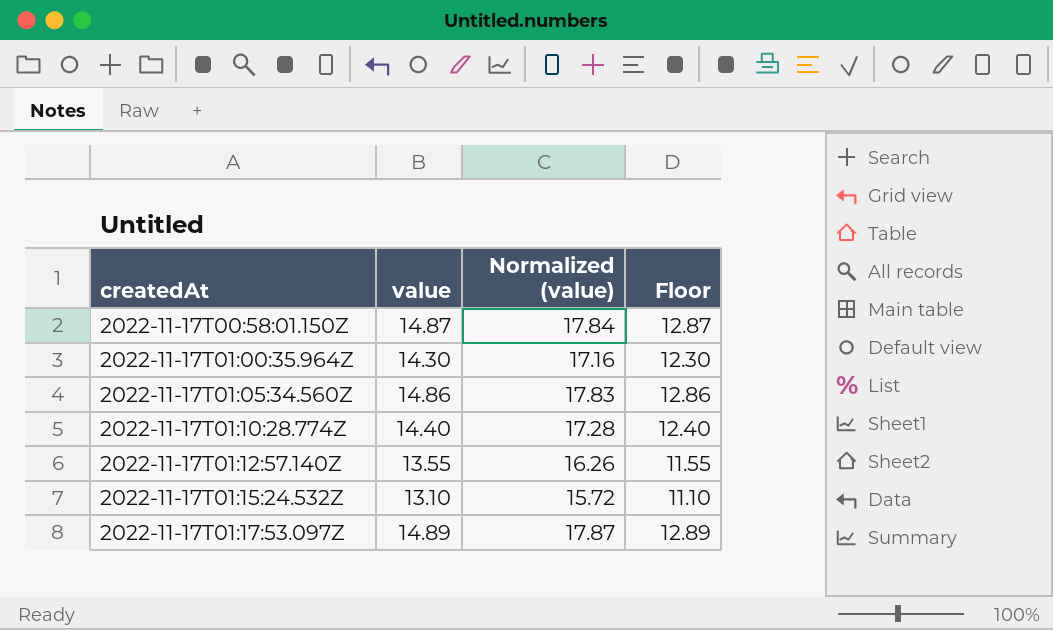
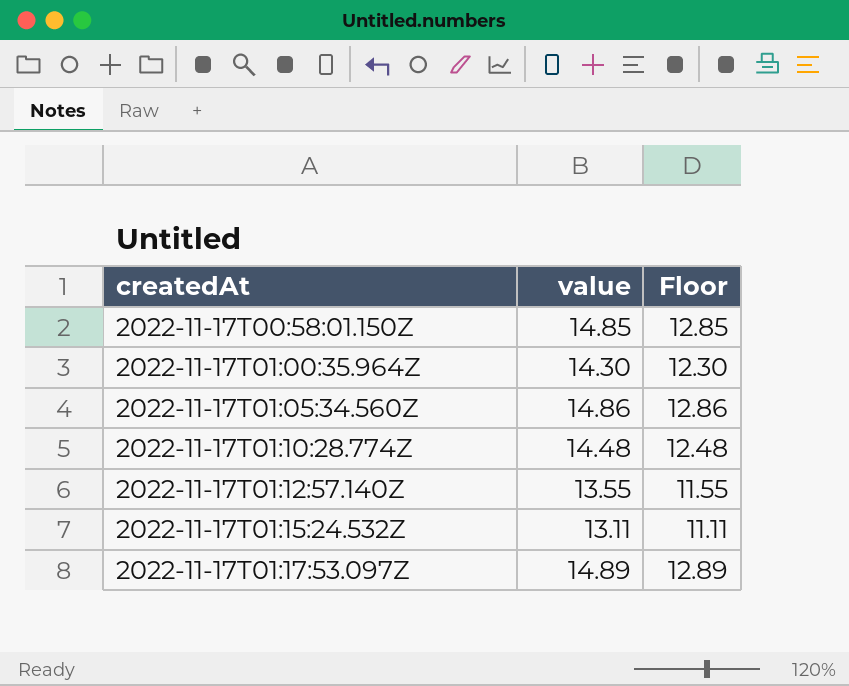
column Normalized (value) | formula: [value] * 1.2 -> none
2022-11-17T00:58:01.150Z | value: 14.87 -> 14.85
2022-11-17T00:58:01.150Z | Floor: 12.87 -> 12.85
2022-11-17T01:10:28.774Z | value: 14.40 -> 14.48
2022-11-17T01:10:28.774Z | Floor: 12.40 -> 12.48
2022-11-17T01:15:24.532Z | value: 13.10 -> 13.11
2022-11-17T01:15:24.532Z | Floor: 11.10 -> 11.11

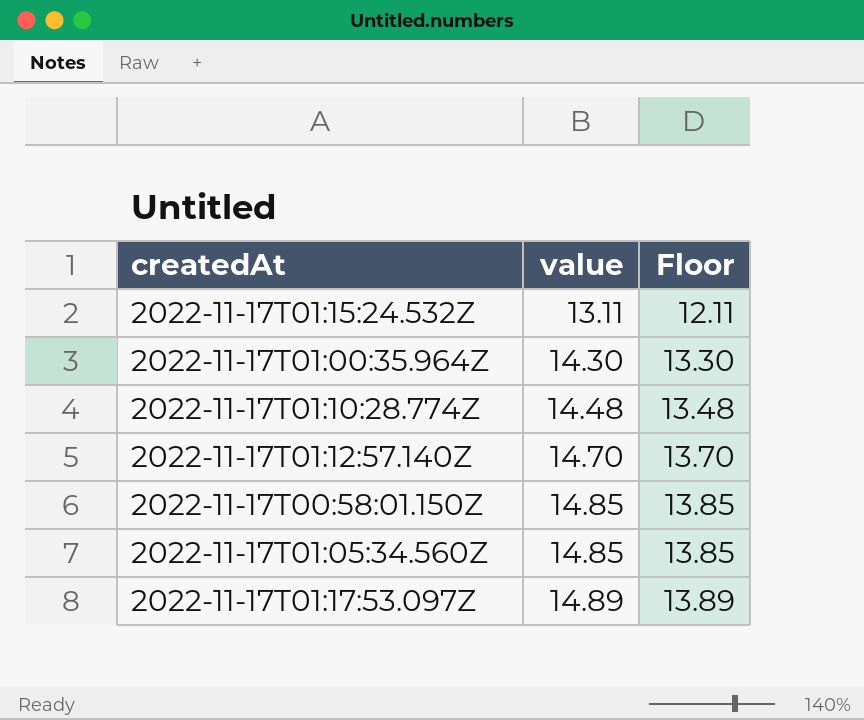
row order: createdAt ascending -> value ascending
column Floor | formula: [value] - 2 -> [value] - 1
2022-11-17T01:12:57.140Z | value: 13.55 -> 14.70
2022-11-17T01:05:34.560Z | value: 14.86 -> 14.85

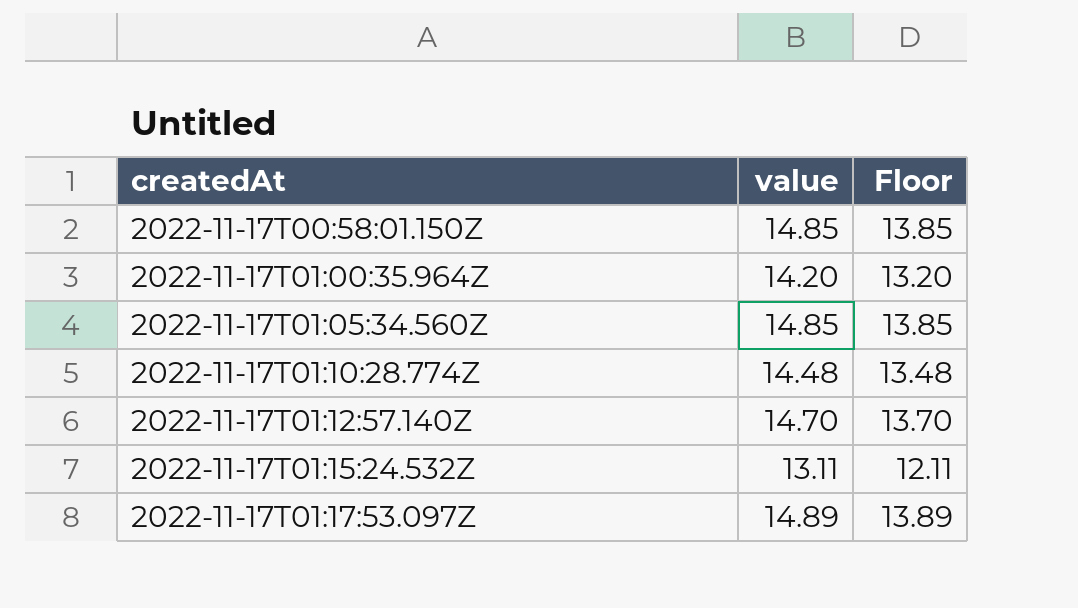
row order: value ascending -> createdAt ascending
2022-11-17T01:00:35.964Z | value: 14.30 -> 14.20
2022-11-17T01:00:35.964Z | Floor: 13.30 -> 13.20

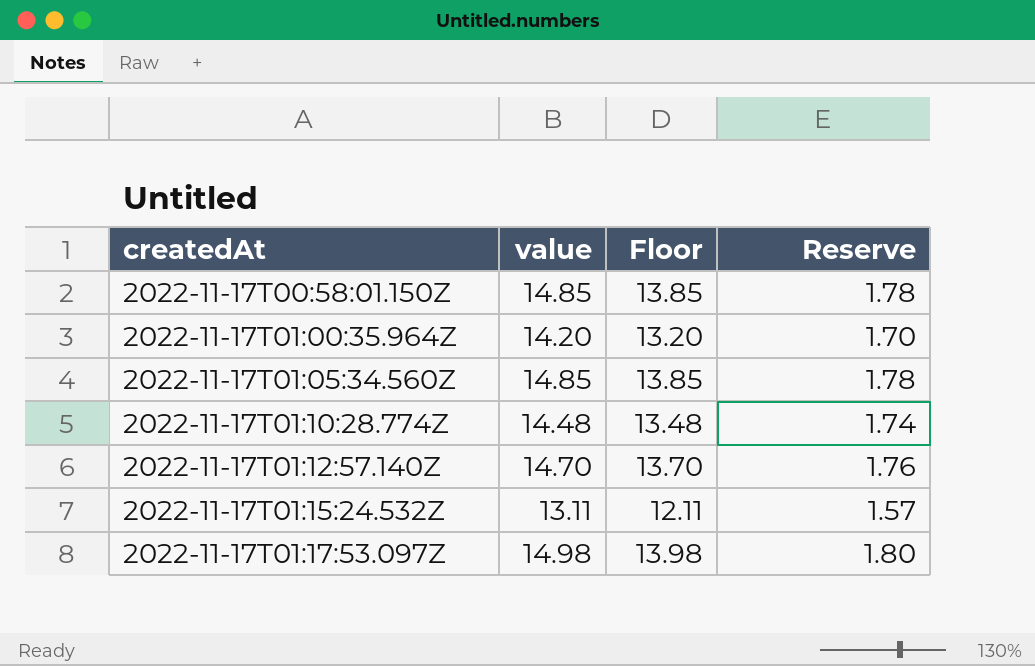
column Reserve | formula: none -> [value] * 0.12
2022-11-17T01:17:53.097Z | value: 14.89 -> 14.98
2022-11-17T01:17:53.097Z | Floor: 13.89 -> 13.98

